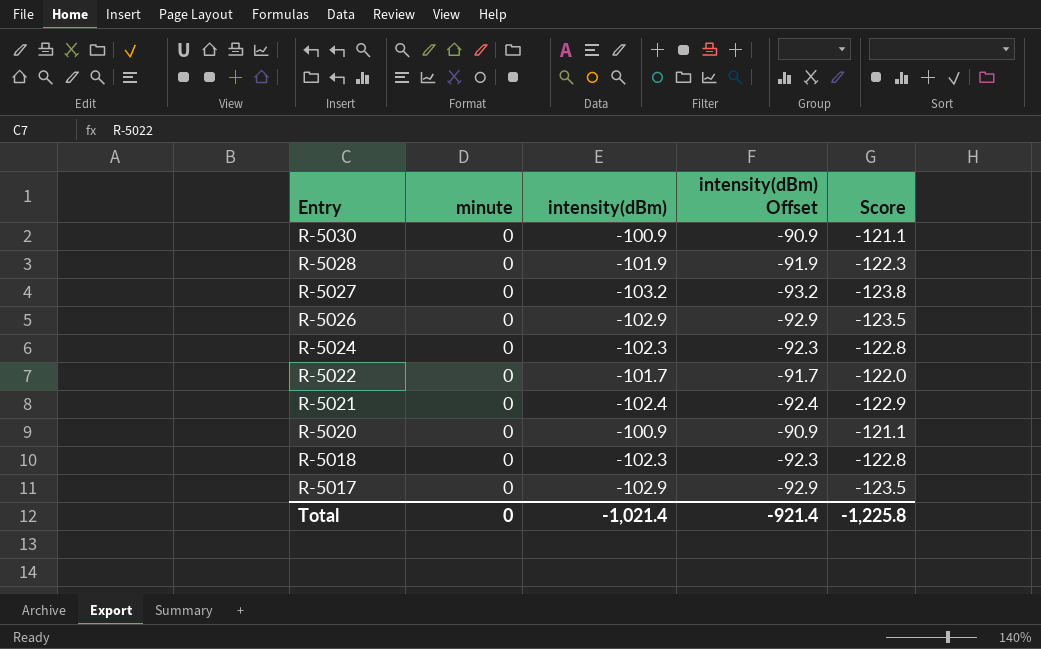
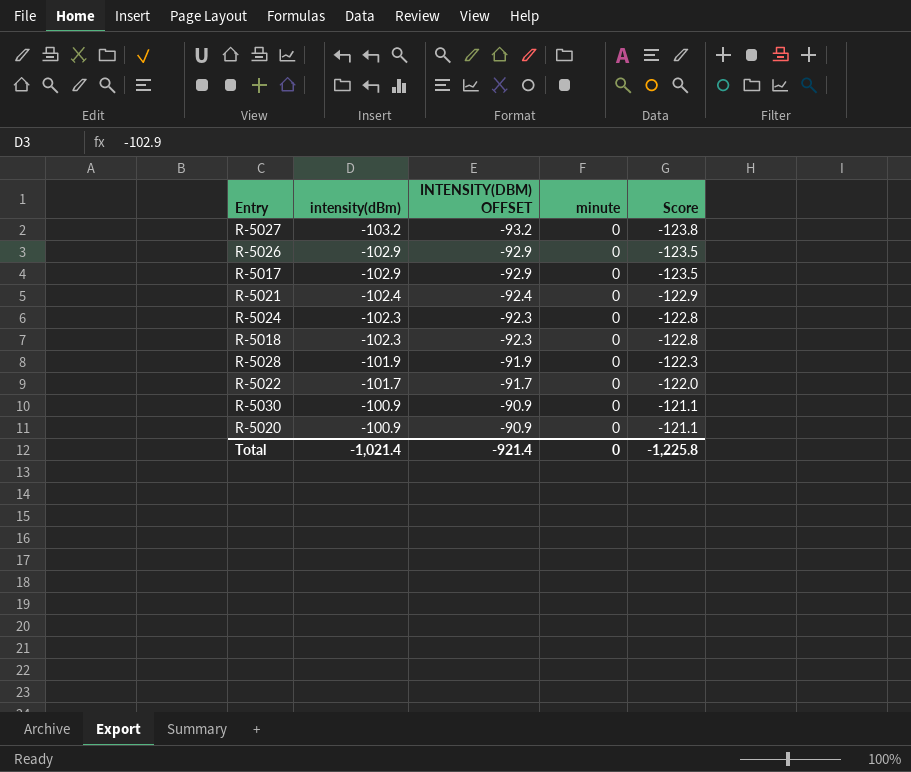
row order: Entry descending -> intensity(dBm) ascending
column name: intensity(dBm) Offset -> INTENSITY(DBM) OFFSET
column minute | position: 2 -> 4

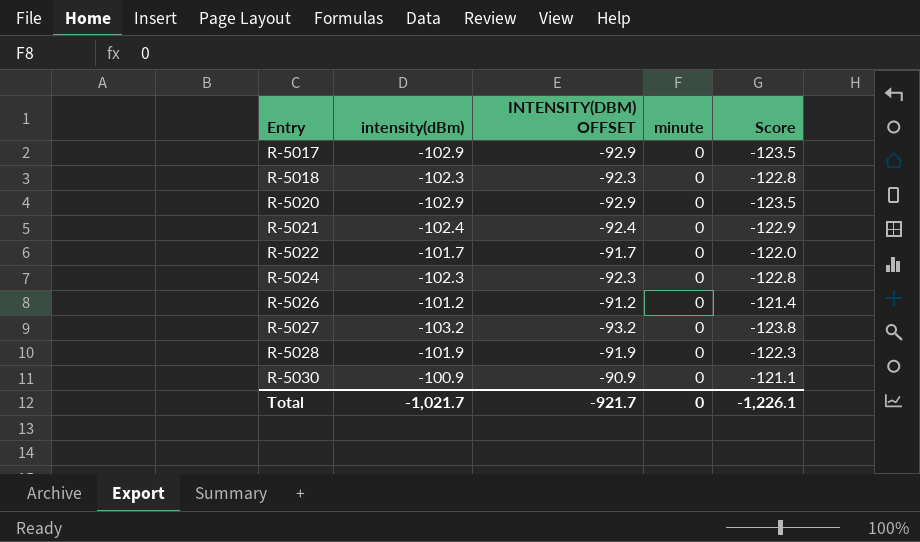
row order: intensity(dBm) ascending -> Entry ascending
R-5020 | intensity(dBm): -100.9 -> -102.9
R-5020 | INTENSITY(DBM) OFFSET: -90.9 -> -92.9
R-5020 | Score: -121.1 -> -123.5
R-5026 | intensity(dBm): -102.9 -> -101.2
R-5026 | INTENSITY(DBM) OFFSET: -92.9 -> -91.2
R-5026 | Score: -123.5 -> -121.4
Total | intensity(dBm): -1,021.4 -> -1,021.7
Total | INTENSITY(DBM) OFFSET: -921.4 -> -921.7
Total | Score: -1,225.8 -> -1,226.1

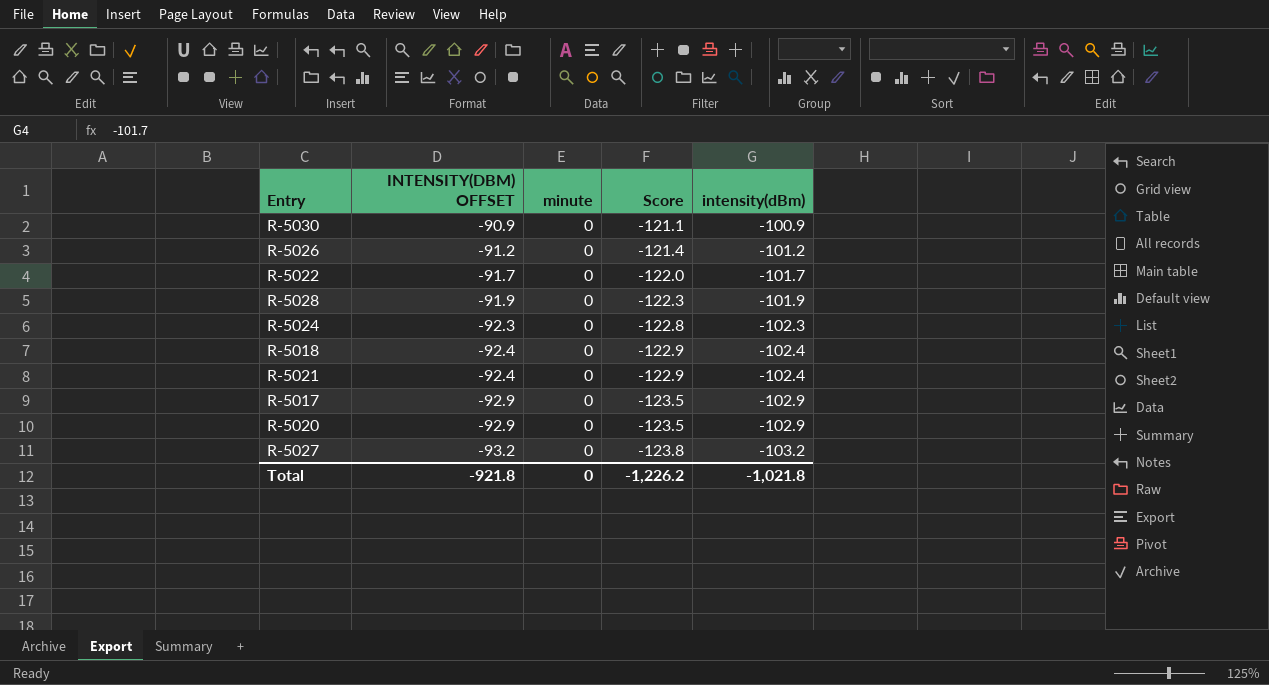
row order: Entry ascending -> INTENSITY(DBM) OFFSET descending
column intensity(dBm) | position: 2 -> 5
R-5018 | INTENSITY(DBM) OFFSET: -92.3 -> -92.4
R-5018 | Score: -122.8 -> -122.9
R-5018 | intensity(dBm): -102.3 -> -102.4
Total | INTENSITY(DBM) OFFSET: -921.7 -> -921.8
Total | Score: -1,226.1 -> -1,226.2
Total | intensity(dBm): -1,021.7 -> -1,021.8

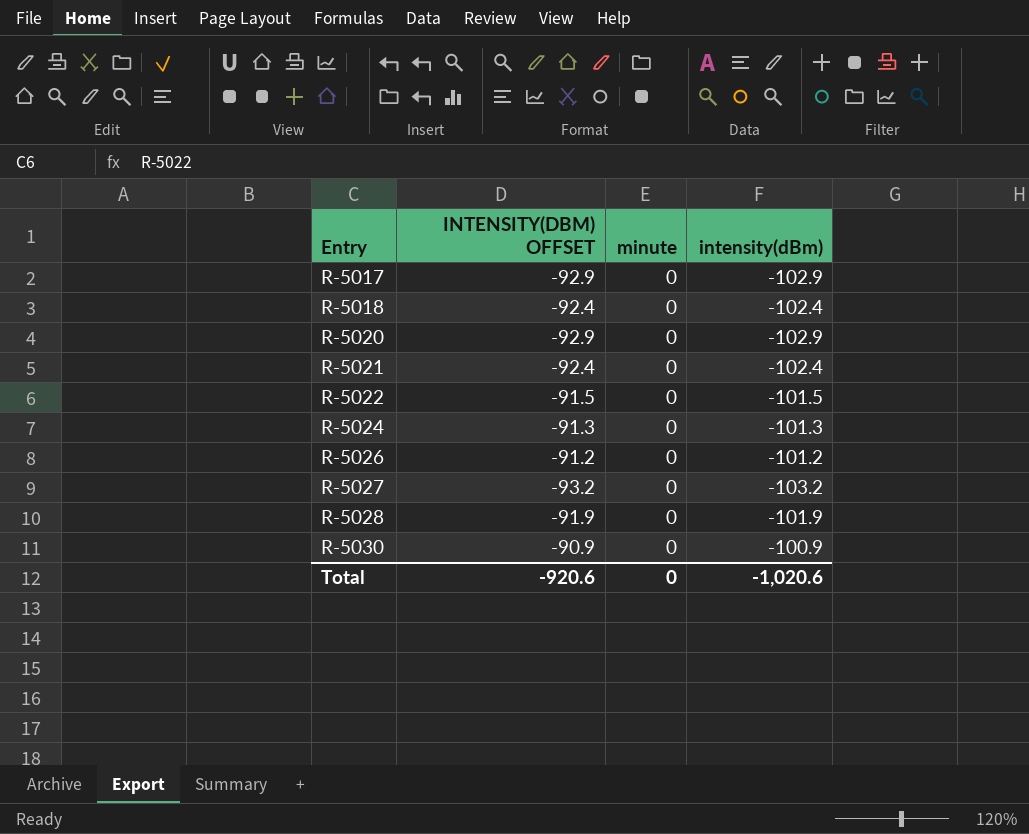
row order: INTENSITY(DBM) OFFSET descending -> Entry ascending
column Score | formula: [intensity(dBm)] * 1.2 -> none
R-5022 | INTENSITY(DBM) OFFSET: -91.7 -> -91.5
R-5022 | intensity(dBm): -101.7 -> -101.5
R-5024 | INTENSITY(DBM) OFFSET: -92.3 -> -91.3
R-5024 | intensity(dBm): -102.3 -> -101.3
Total | INTENSITY(DBM) OFFSET: -921.8 -> -920.6
Total | intensity(dBm): -1,021.8 -> -1,020.6

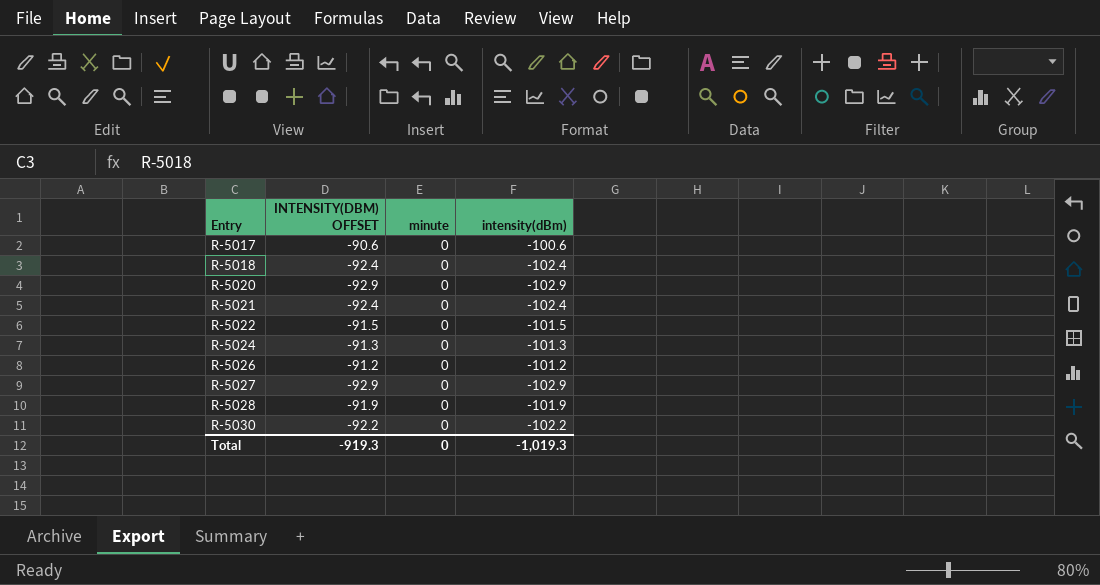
R-5017 | INTENSITY(DBM) OFFSET: -92.9 -> -90.6
R-5017 | intensity(dBm): -102.9 -> -100.6
R-5027 | INTENSITY(DBM) OFFSET: -93.2 -> -92.9
R-5027 | intensity(dBm): -103.2 -> -102.9
R-5030 | INTENSITY(DBM) OFFSET: -90.9 -> -92.2
R-5030 | intensity(dBm): -100.9 -> -102.2
Total | INTENSITY(DBM) OFFSET: -920.6 -> -919.3
Total | intensity(dBm): -1,020.6 -> -1,019.3

